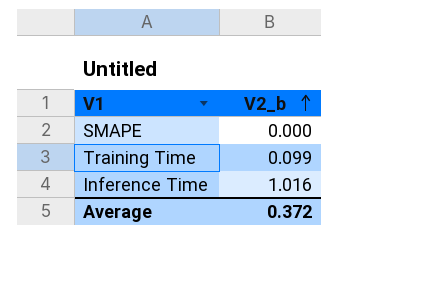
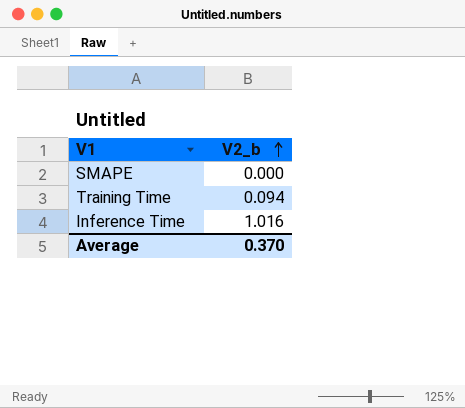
Training Time | V2_b: 0.099 -> 0.094
Average | V2_b: 0.372 -> 0.370

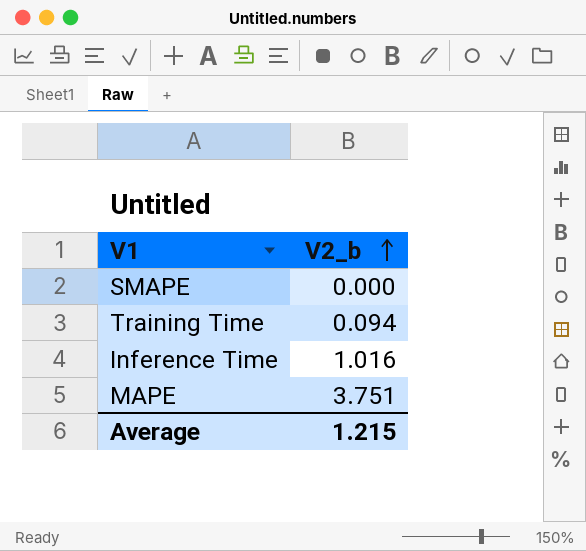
row MAPE: none -> 3.751
Average | V2_b: 0.370 -> 1.215

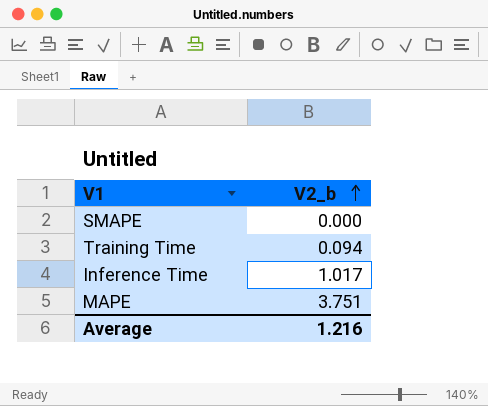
Inference Time | V2_b: 1.016 -> 1.017
Average | V2_b: 1.215 -> 1.216

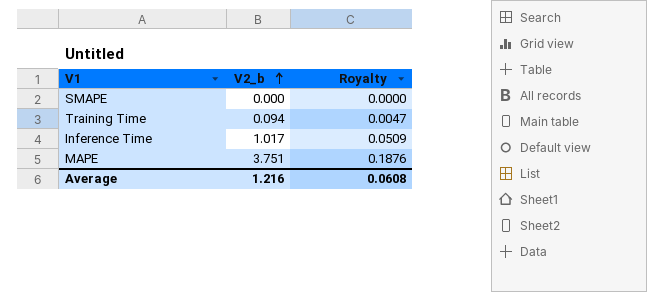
column Royalty | formula: none -> [V2_b] * 0.05

